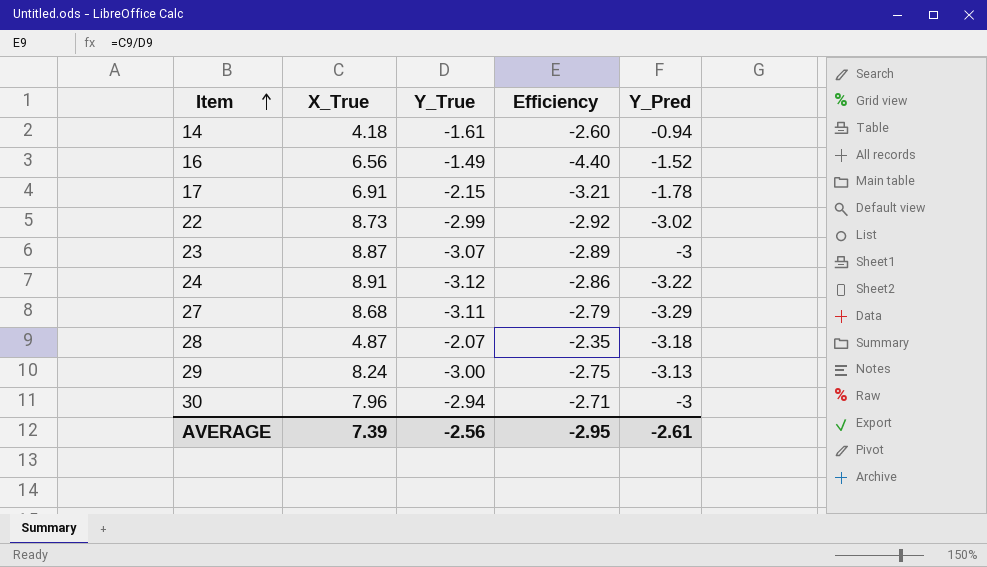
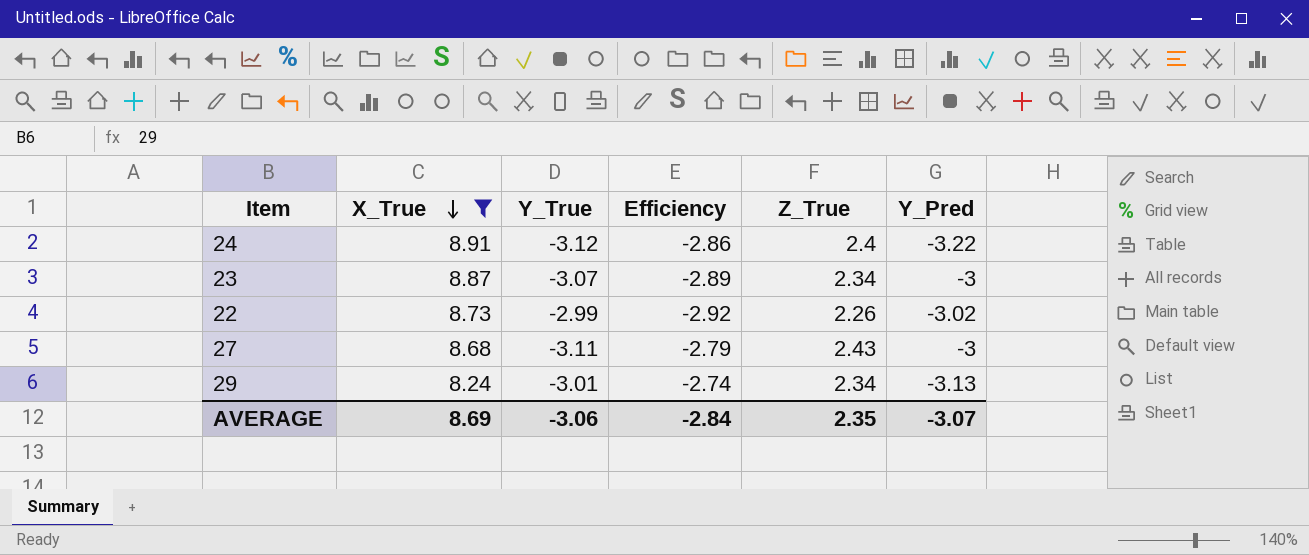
filter: none -> X_True >= 8.24
row order: Item ascending -> X_True descending
column Z_True | position: none -> 5
27 | Y_Pred: -3.29 -> -3
29 | Y_True: -3.00 -> -3.01
29 | Efficiency: -2.75 -> -2.74
AVERAGE | X_True: 7.39 -> 8.69
AVERAGE | Y_True: -2.56 -> -3.06
AVERAGE | Efficiency: -2.95 -> -2.84
AVERAGE | Y_Pred: -2.61 -> -3.07

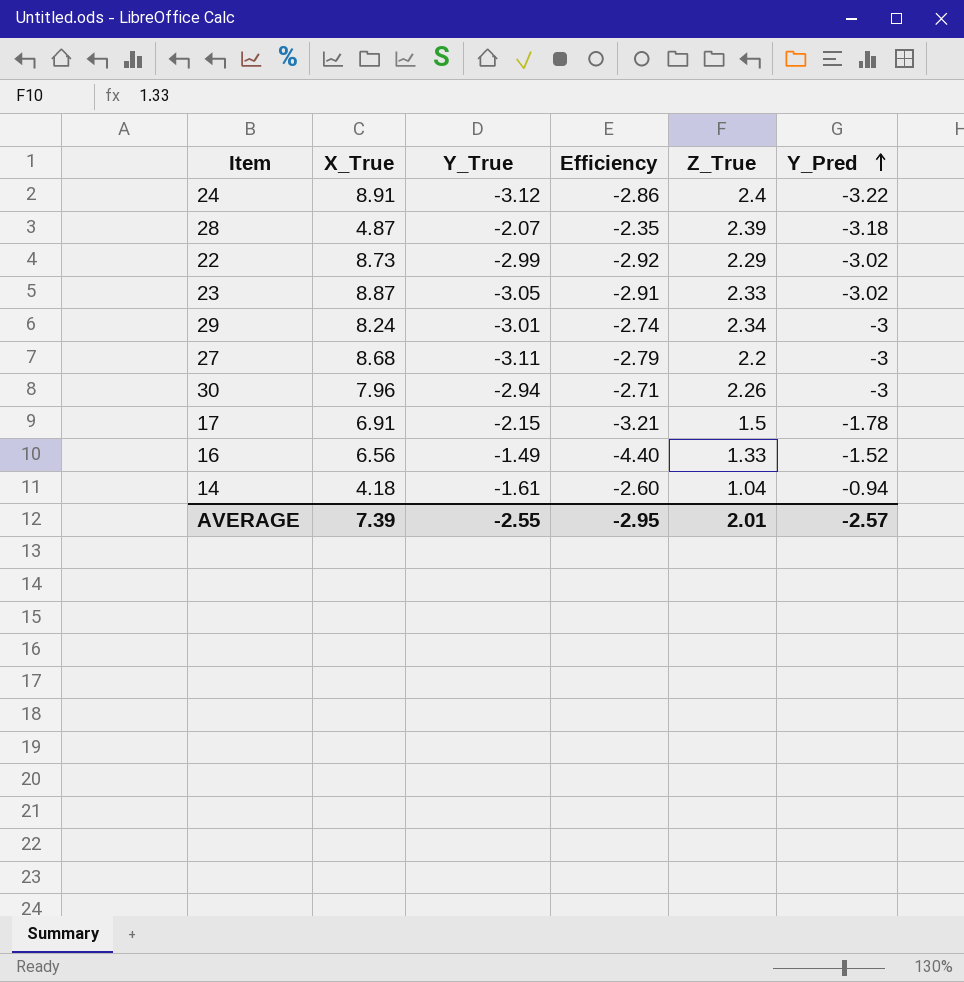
filter: X_True >= 8.24 -> none
row order: X_True descending -> Y_Pred ascending
22 | Z_True: 2.26 -> 2.29
23 | Y_True: -3.07 -> -3.05
23 | Efficiency: -2.89 -> -2.91
23 | Z_True: 2.34 -> 2.33
23 | Y_Pred: -3 -> -3.02
29 | Y_Pred: -3.13 -> -3
27 | Z_True: 2.43 -> 2.2
AVERAGE | X_True: 8.69 -> 7.39
AVERAGE | Y_True: -3.06 -> -2.55
AVERAGE | Efficiency: -2.84 -> -2.95
AVERAGE | Z_True: 2.35 -> 2.01
AVERAGE | Y_Pred: -3.07 -> -2.57

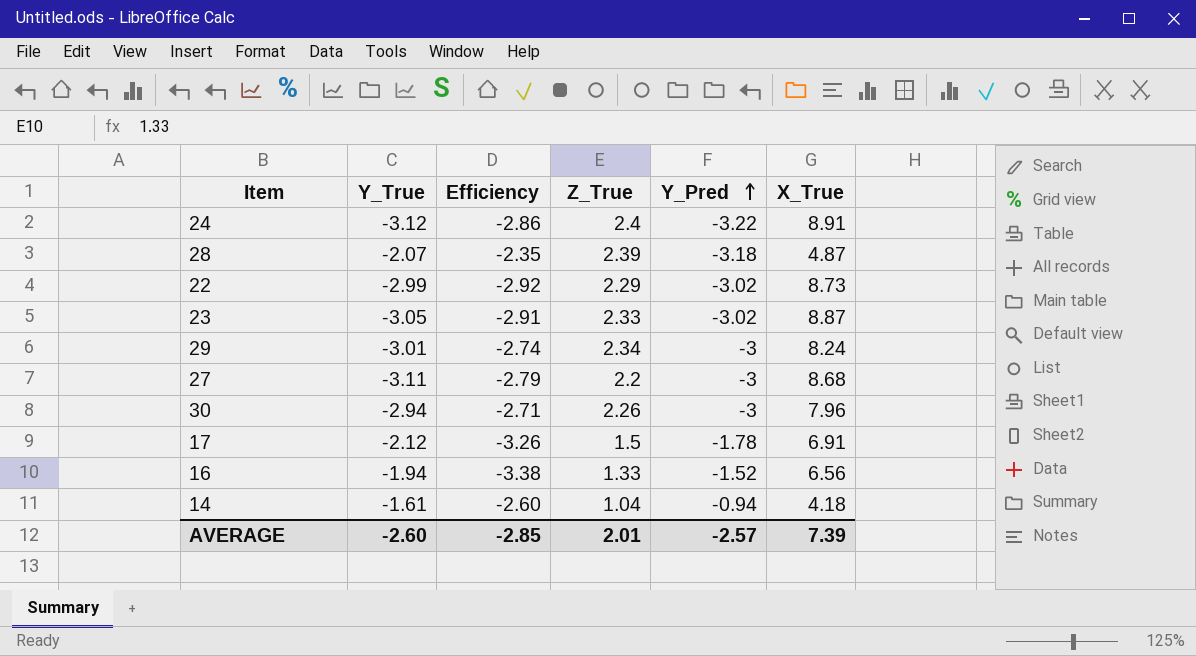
column X_True | position: 2 -> 6
17 | Y_True: -2.15 -> -2.12
17 | Efficiency: -3.21 -> -3.26
16 | Y_True: -1.49 -> -1.94
16 | Efficiency: -4.40 -> -3.38
AVERAGE | Y_True: -2.55 -> -2.60
AVERAGE | Efficiency: -2.95 -> -2.85

